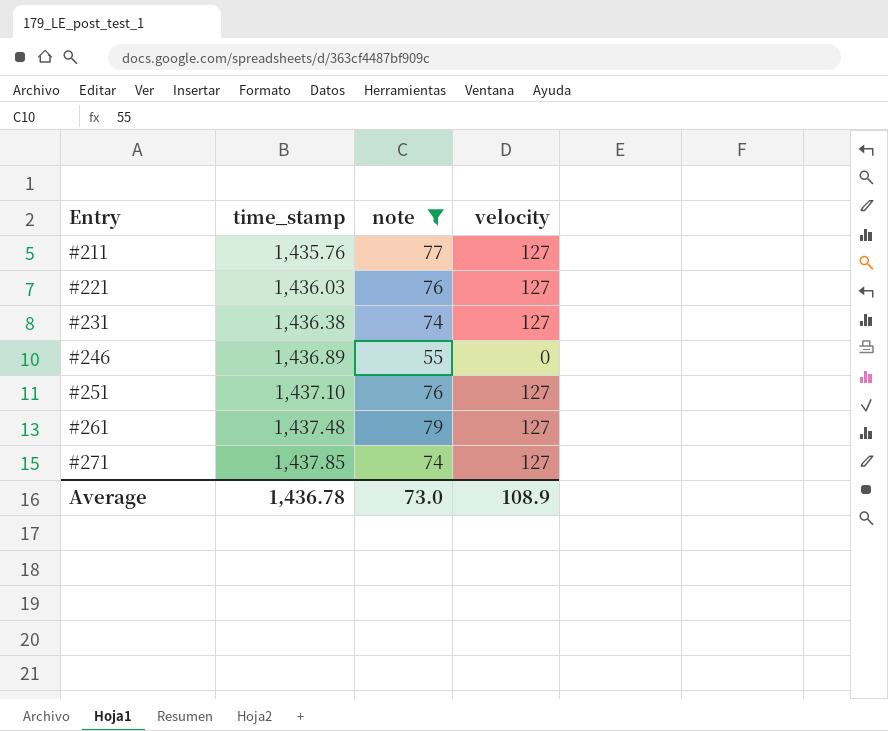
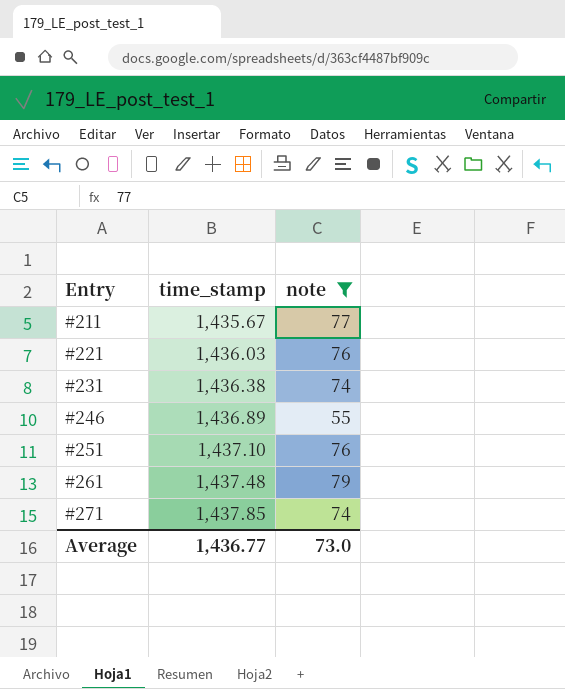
column velocity | position: 4 -> none
#211 | time_stamp: 1,435.76 -> 1,435.67
Average | time_stamp: 1,436.78 -> 1,436.77

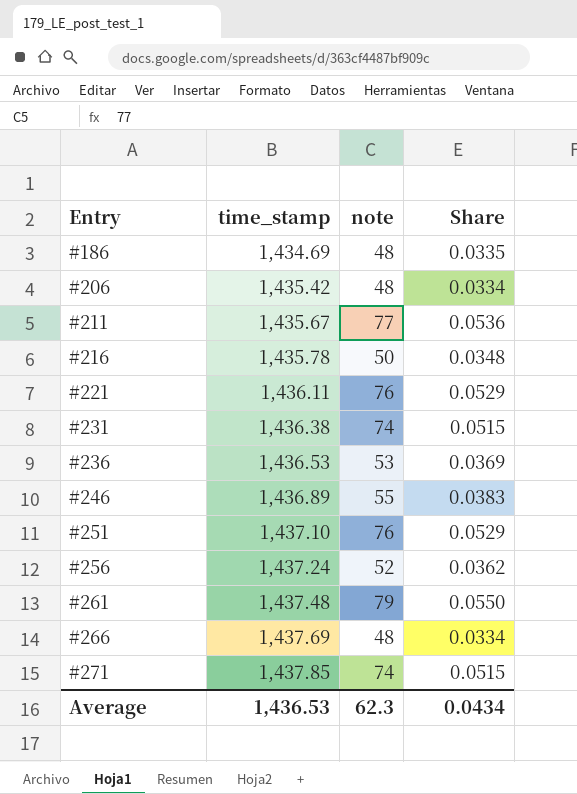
filter: note >= 55 -> none
column Share | formula: none -> [note] / [time_stamp]
#221 | time_stamp: 1,436.03 -> 1,436.11
Average | time_stamp: 1,436.77 -> 1,436.53
Average | note: 73.0 -> 62.3

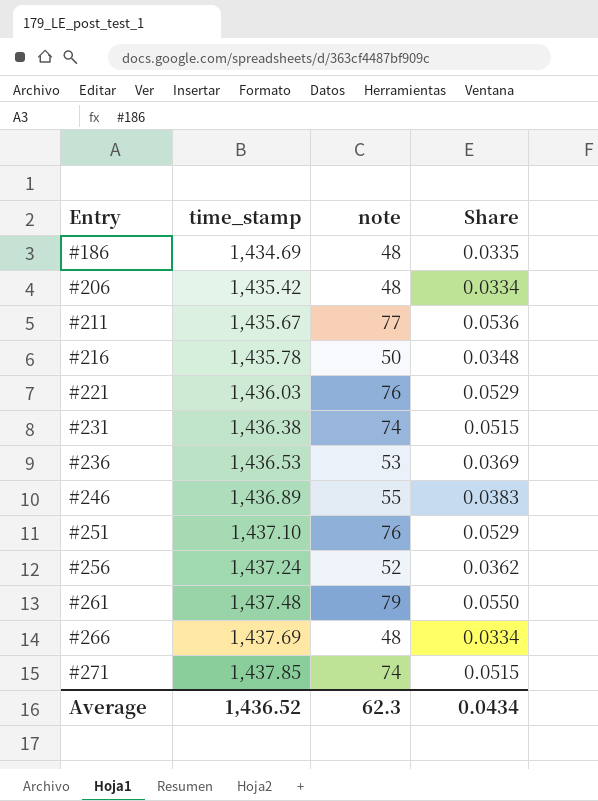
#221 | time_stamp: 1,436.11 -> 1,436.03
Average | time_stamp: 1,436.53 -> 1,436.52

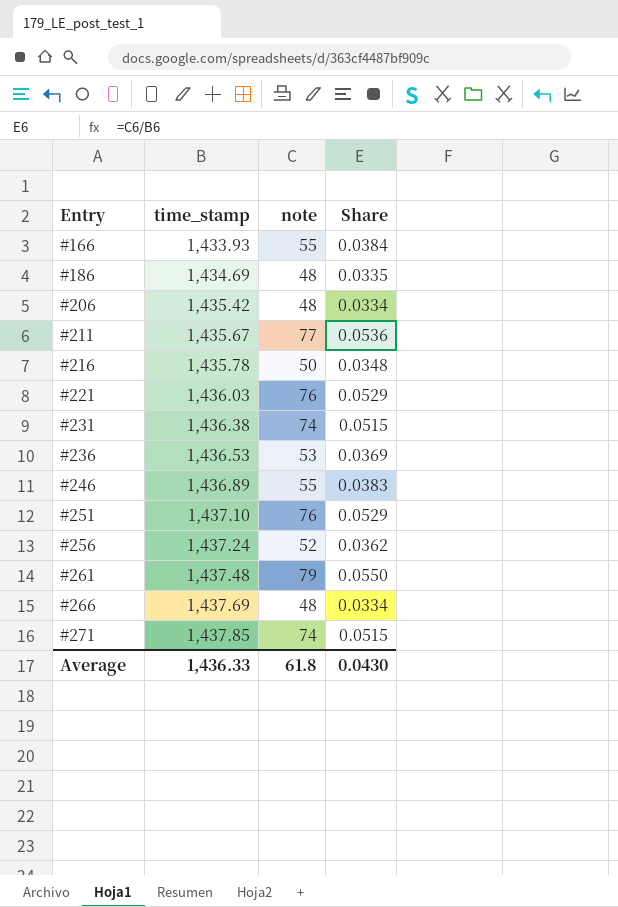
row #166: none -> 1,433.93 | 55 | 0.0384
Average | time_stamp: 1,436.52 -> 1,436.33
Average | note: 62.3 -> 61.8
Average | Share: 0.0434 -> 0.0430

